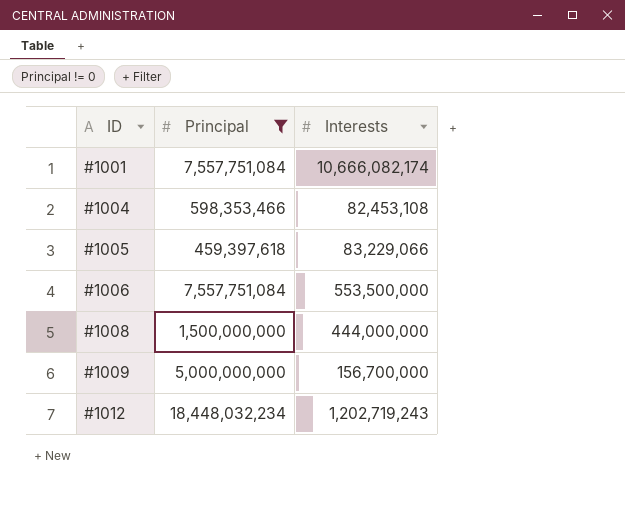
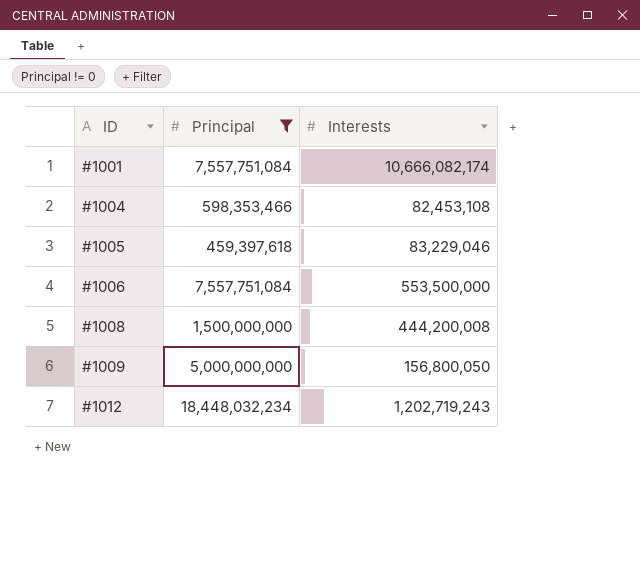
#1005 | Interests: 83,229,066 -> 83,229,046
#1008 | Interests: 444,000,000 -> 444,200,008
#1009 | Interests: 156,700,000 -> 156,800,050

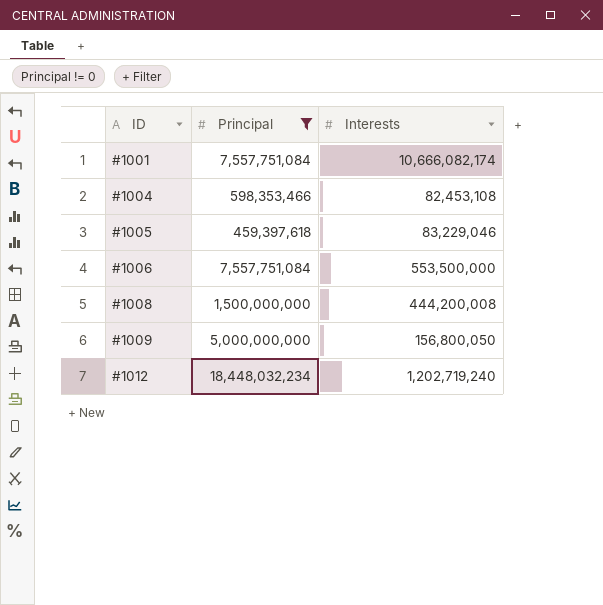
#1012 | Interests: 1,202,719,243 -> 1,202,719,240

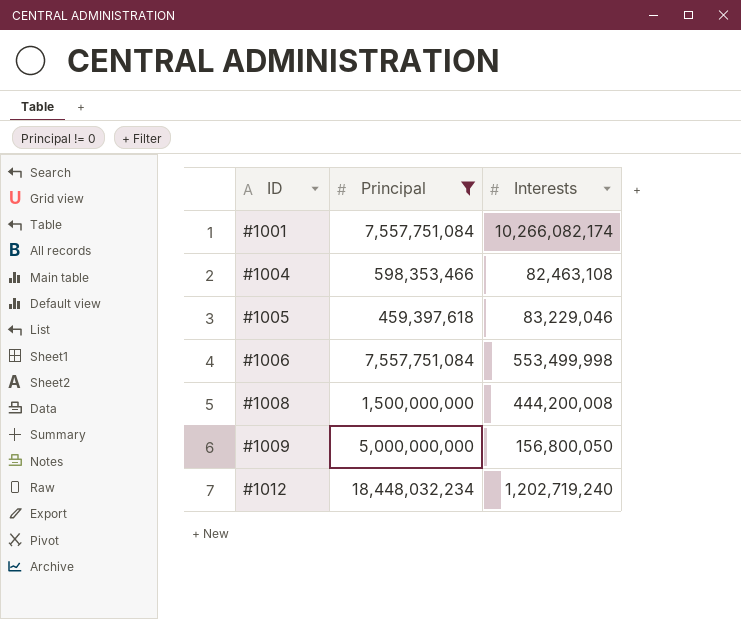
#1001 | Interests: 10,666,082,174 -> 10,266,082,174
#1004 | Interests: 82,453,108 -> 82,463,108
#1006 | Interests: 553,500,000 -> 553,499,998

